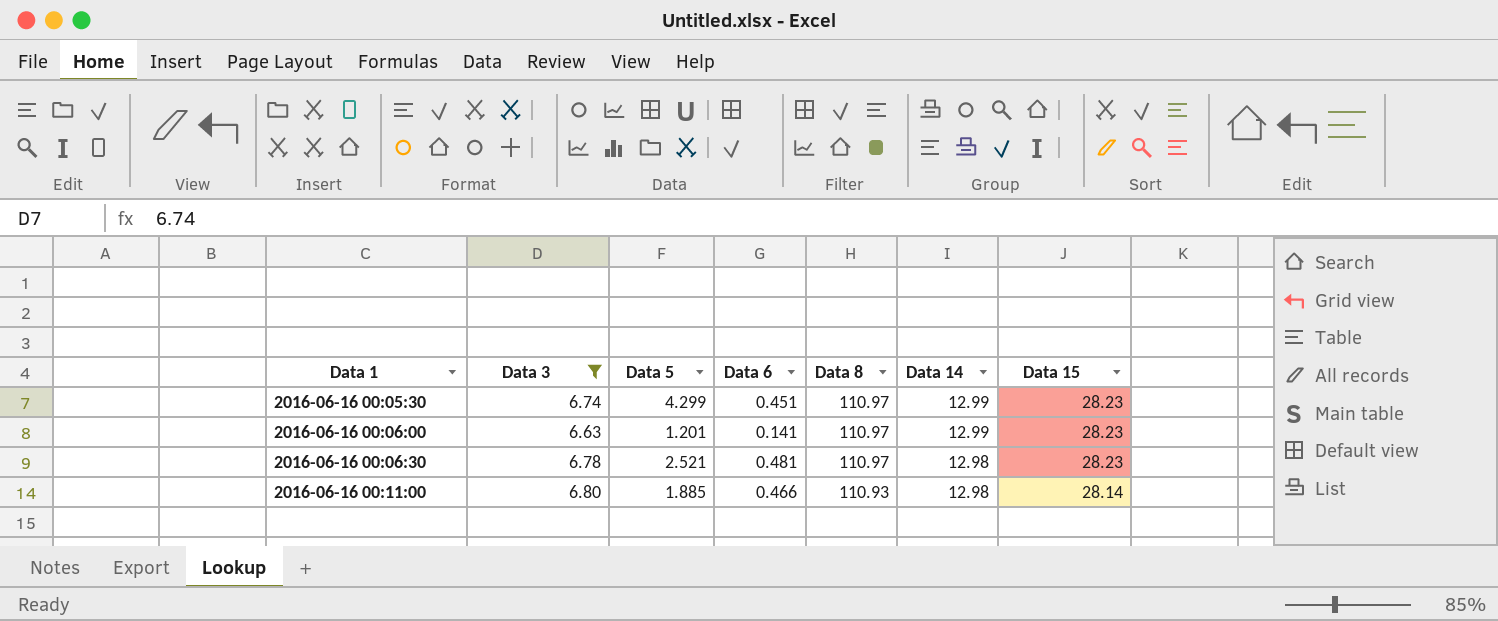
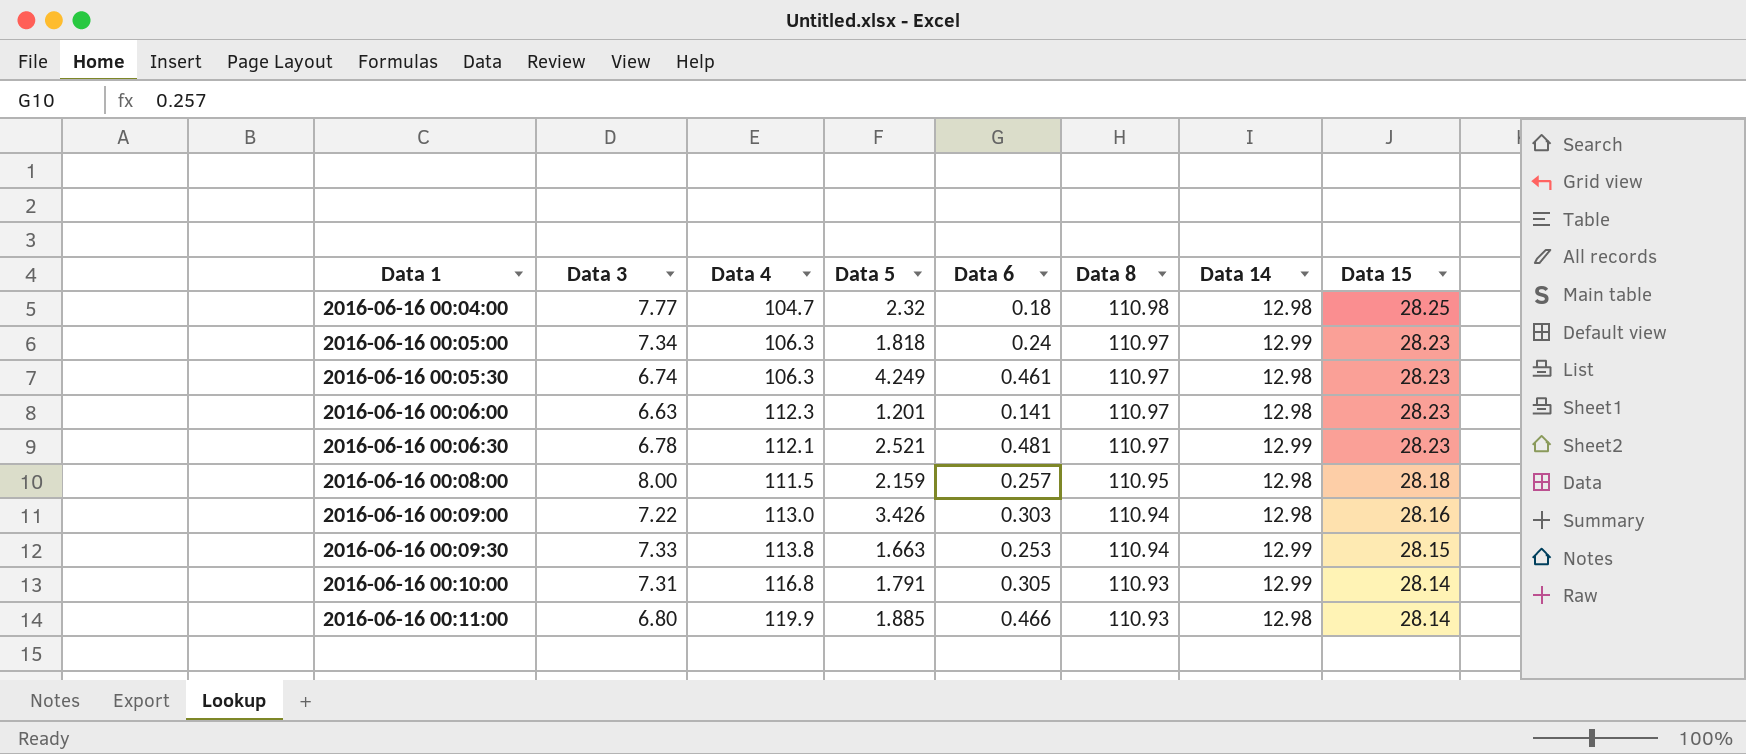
filter: Data 3 <= 6.80 -> none
column Data 4 | position: none -> 3
2016-06-16 00:05:30 | Data 5: 4.299 -> 4.249
2016-06-16 00:05:30 | Data 6: 0.451 -> 0.461
2016-06-16 00:05:30 | Data 14: 12.99 -> 12.98
2016-06-16 00:06:00 | Data 14: 12.99 -> 12.98
2016-06-16 00:06:30 | Data 14: 12.98 -> 12.99

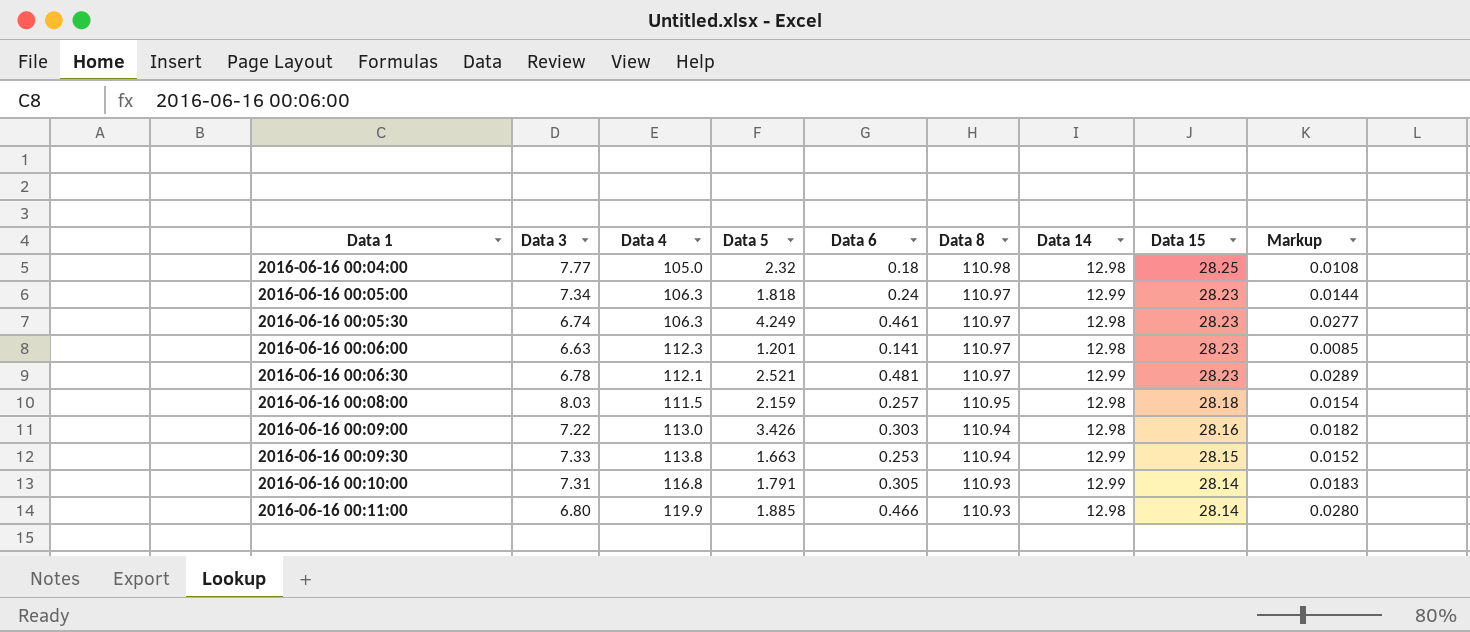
column Markup | formula: none -> [Data 6] * 0.06
2016-06-16 00:04:00 | Data 4: 104.7 -> 105.0
2016-06-16 00:08:00 | Data 3: 8.00 -> 8.03

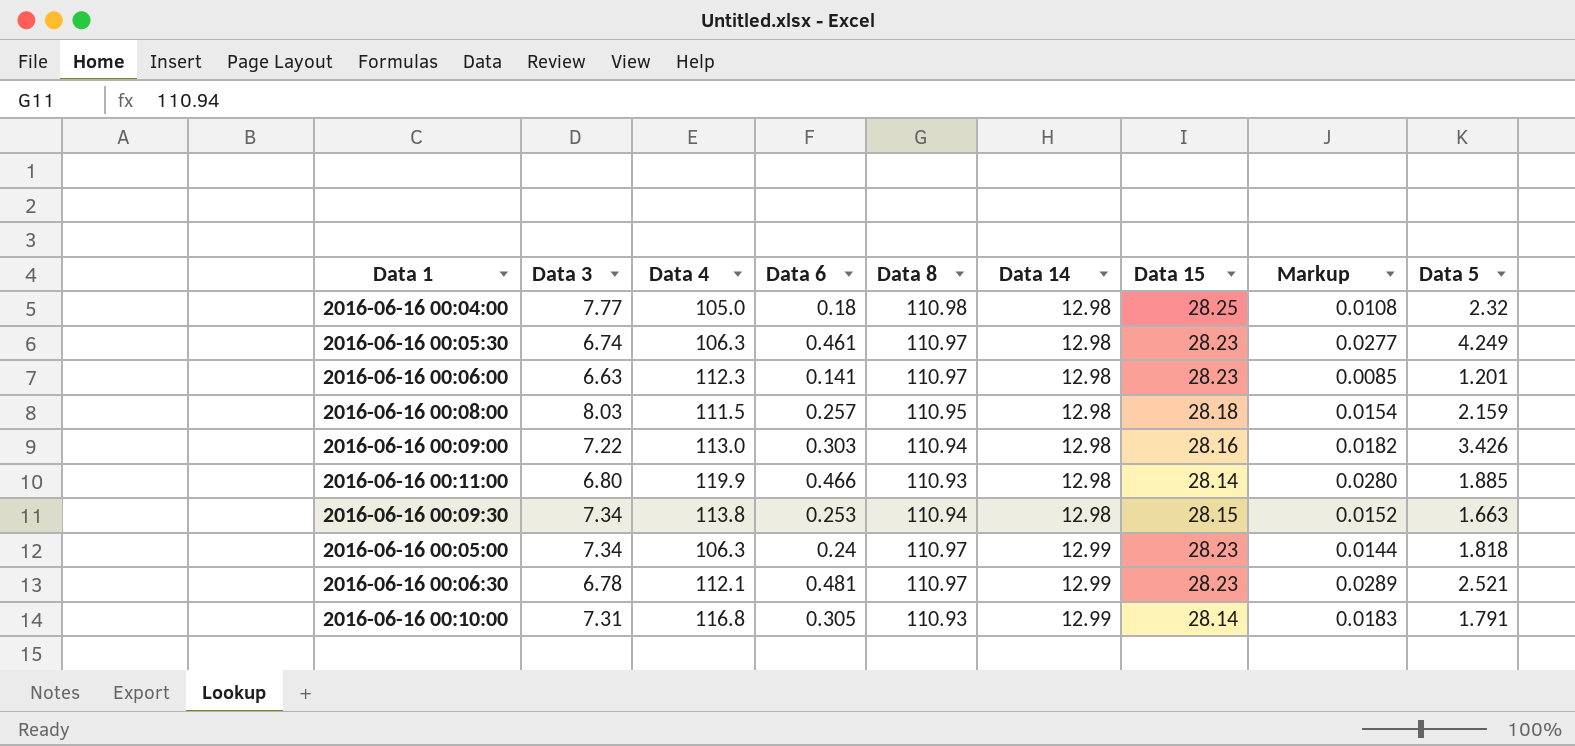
row order: Data 1 ascending -> Data 14 ascending
column Data 5 | position: 4 -> 9
2016-06-16 00:09:30 | Data 3: 7.33 -> 7.34
2016-06-16 00:09:30 | Data 14: 12.99 -> 12.98

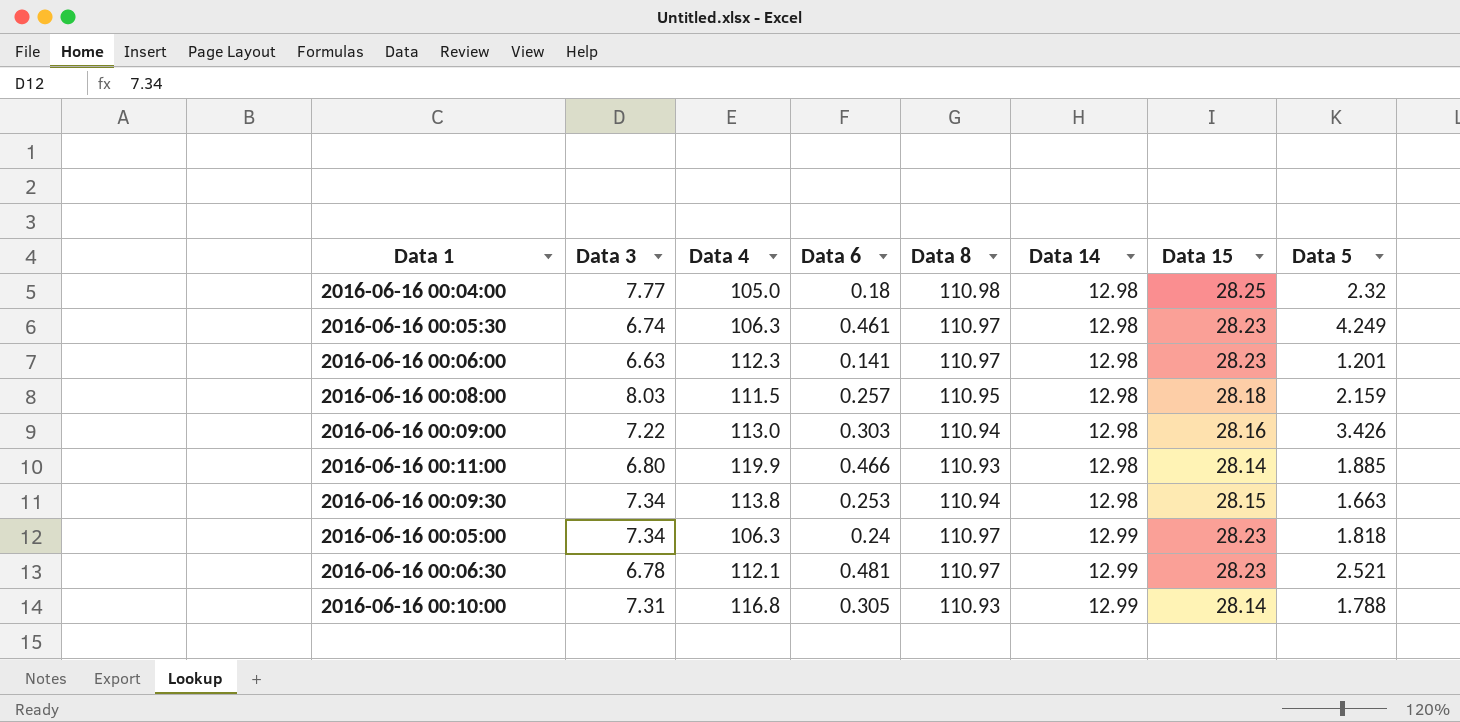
column Markup | formula: [Data 6] * 0.06 -> none
2016-06-16 00:10:00 | Data 5: 1.791 -> 1.788

